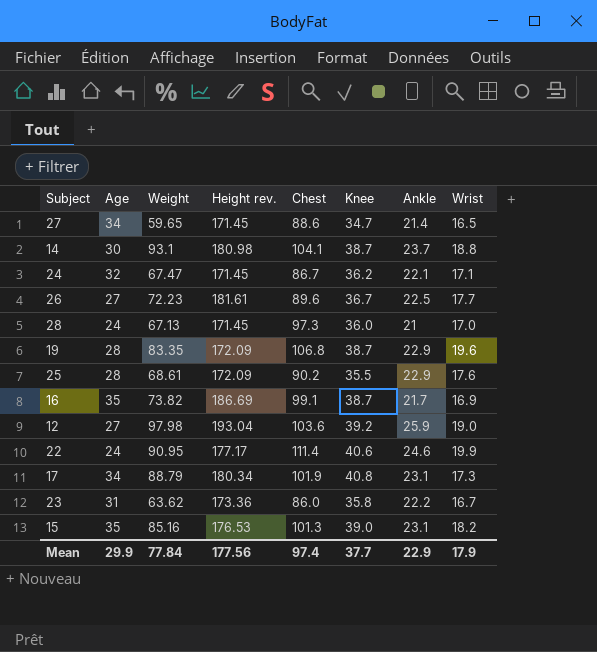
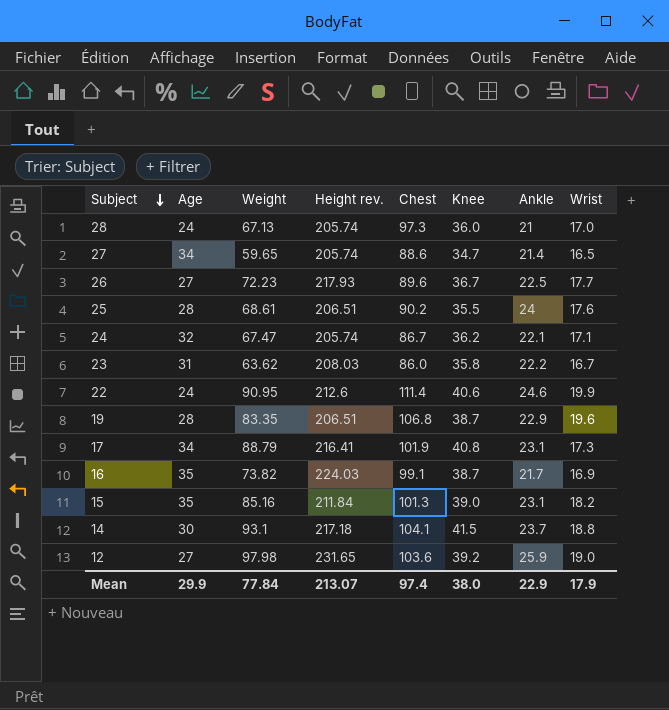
row order: none -> Subject descending
28 | Height rev.: 171.45 -> 205.74
27 | Height rev.: 171.45 -> 205.74
26 | Height rev.: 181.61 -> 217.93
25 | Height rev.: 172.09 -> 206.51
25 | Ankle: 22.9 -> 24
24 | Height rev.: 171.45 -> 205.74
23 | Height rev.: 173.36 -> 208.03
22 | Height rev.: 177.17 -> 212.6
19 | Height rev.: 172.09 -> 206.51
17 | Height rev.: 180.34 -> 216.41
16 | Height rev.: 186.69 -> 224.03
15 | Height rev.: 176.53 -> 211.84
14 | Height rev.: 180.98 -> 217.18
14 | Knee: 38.7 -> 41.5
12 | Height rev.: 193.04 -> 231.65
Mean | Height rev.: 177.56 -> 213.07
Mean | Knee: 37.7 -> 38.0

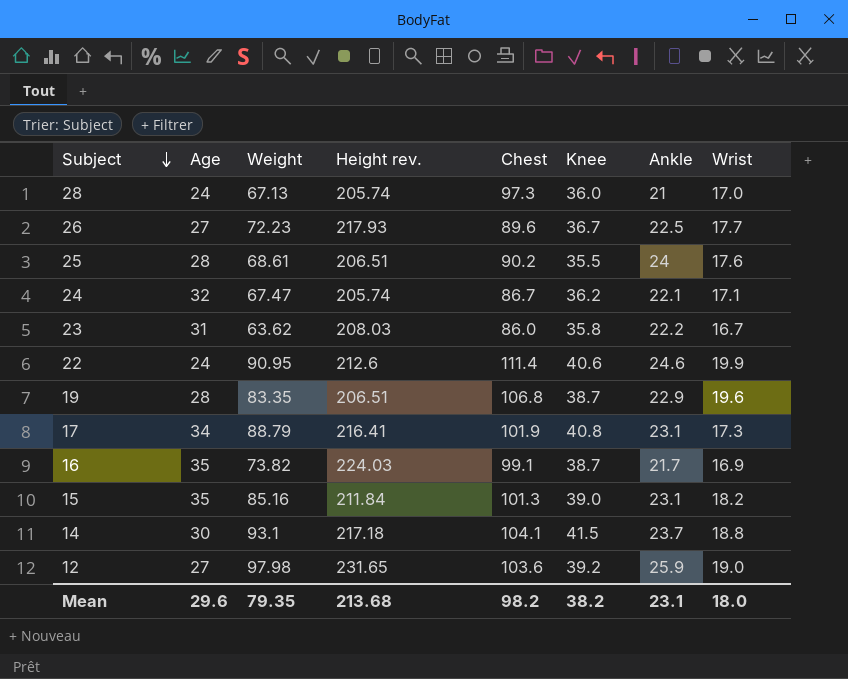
row 27: 34 | 59.65 | 205.74 | 88.6 | 34.7 | 21.4 | 16.5 -> none
Mean | Age: 29.9 -> 29.6
Mean | Weight: 77.84 -> 79.35
Mean | Height rev.: 213.07 -> 213.68
Mean | Chest: 97.4 -> 98.2
Mean | Knee: 38.0 -> 38.2
Mean | Ankle: 22.9 -> 23.1
Mean | Wrist: 17.9 -> 18.0

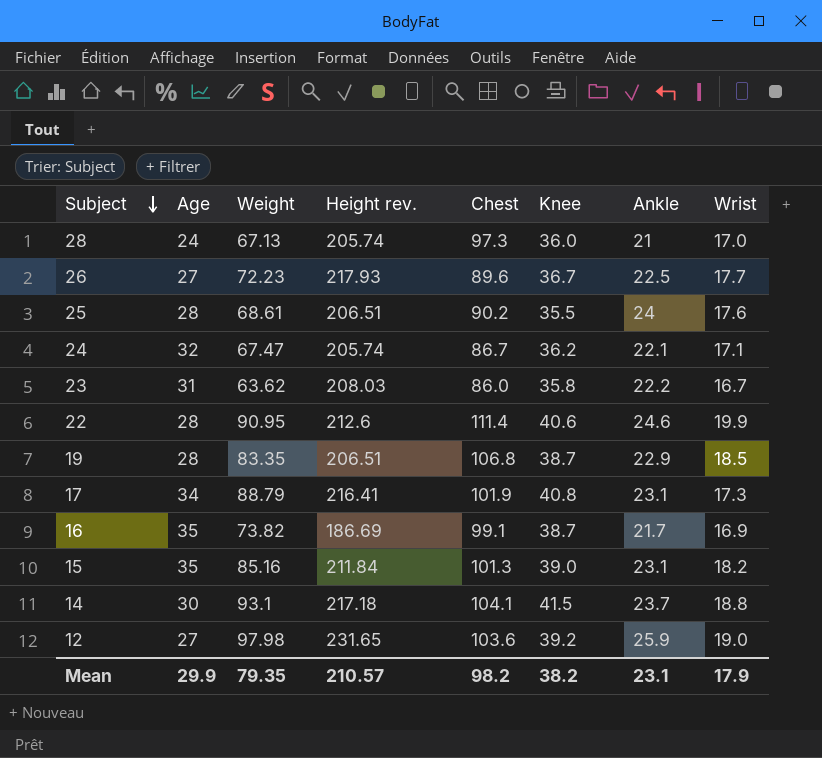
22 | Age: 24 -> 28
19 | Wrist: 19.6 -> 18.5
16 | Height rev.: 224.03 -> 186.69
Mean | Age: 29.6 -> 29.9
Mean | Height rev.: 213.68 -> 210.57
Mean | Wrist: 18.0 -> 17.9

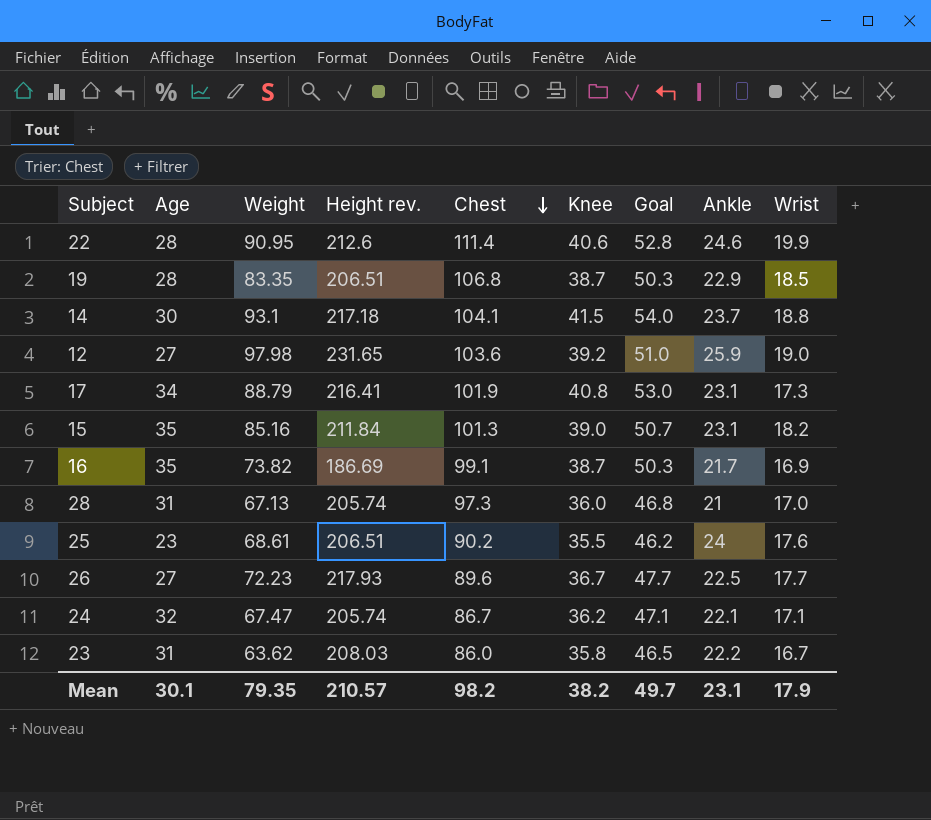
row order: Subject descending -> Chest descending
column Goal | formula: none -> [Knee] * 1.3
28 | Age: 24 -> 31
25 | Age: 28 -> 23
Mean | Age: 29.9 -> 30.1

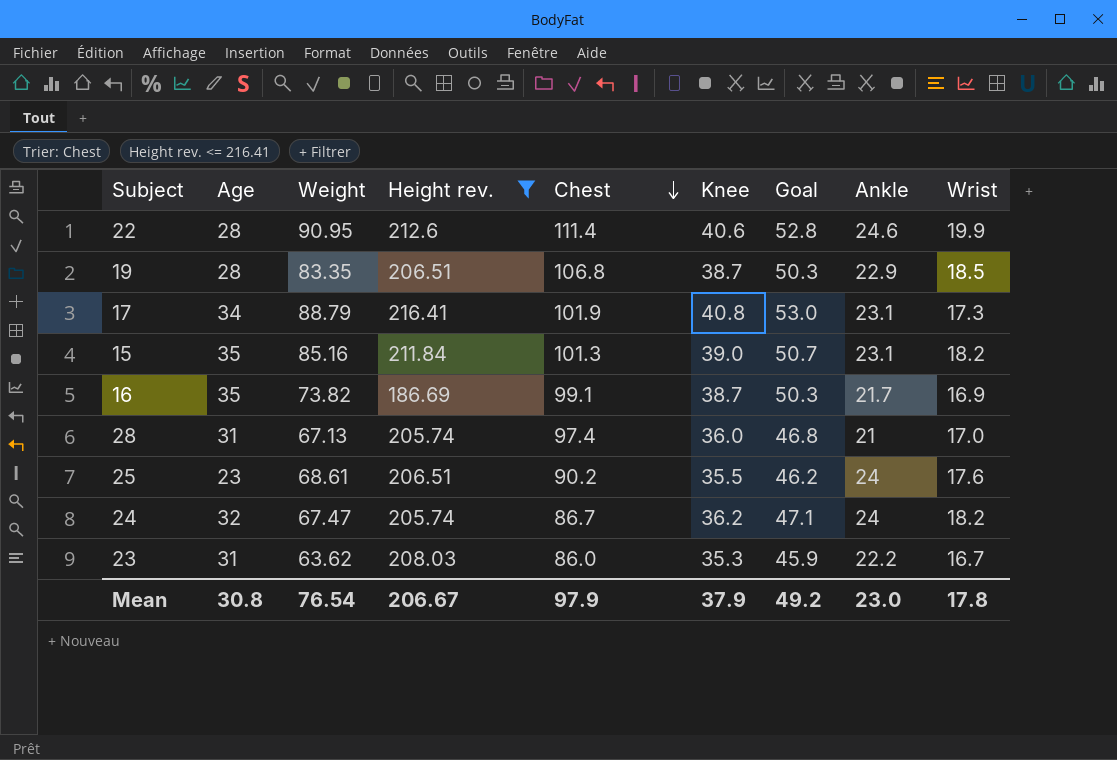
filter: none -> Height rev. <= 216.41
28 | Chest: 97.3 -> 97.4
24 | Ankle: 22.1 -> 24
24 | Wrist: 17.1 -> 18.2
23 | Knee: 35.8 -> 35.3
23 | Goal: 46.5 -> 45.9
Mean | Age: 30.1 -> 30.8
Mean | Weight: 79.35 -> 76.54
Mean | Height rev.: 210.57 -> 206.67
Mean | Chest: 98.2 -> 97.9
Mean | Knee: 38.2 -> 37.9
Mean | Goal: 49.7 -> 49.2
Mean | Ankle: 23.1 -> 23.0
Mean | Wrist: 17.9 -> 17.8

